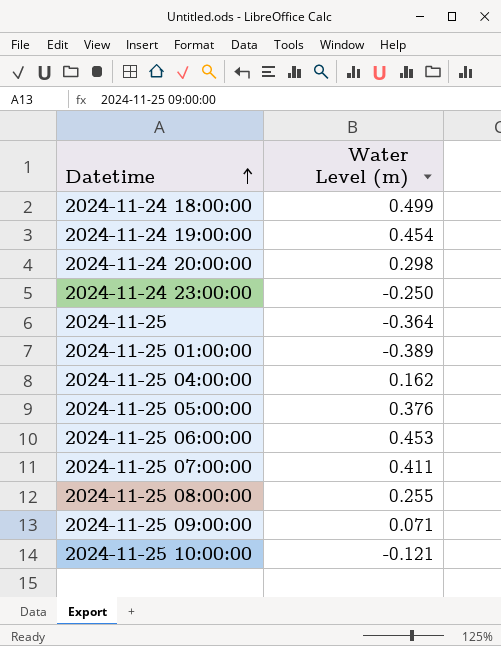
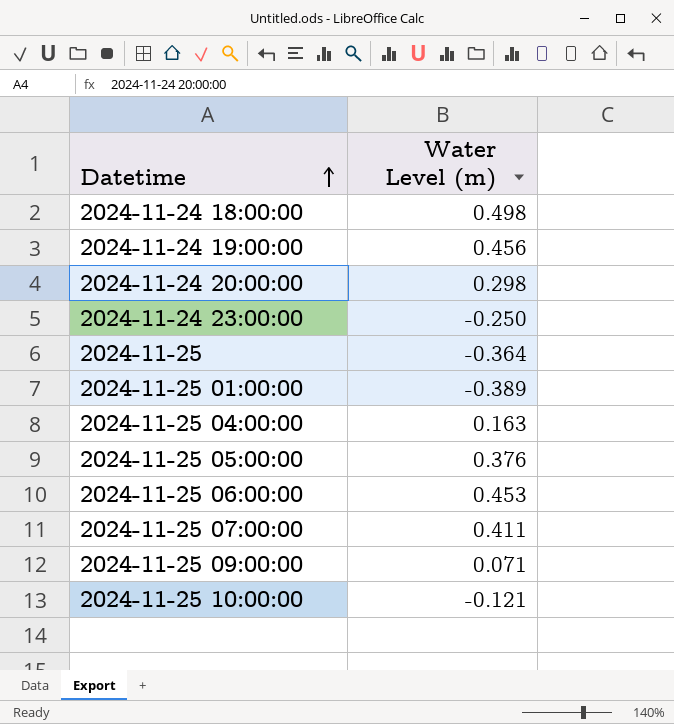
row 2024-11-25 08:00:00: 0.255 -> none
2024-11-24 18:00:00 | Water Level (m): 0.499 -> 0.498
2024-11-24 19:00:00 | Water Level (m): 0.454 -> 0.456
2024-11-25 04:00:00 | Water Level (m): 0.162 -> 0.163

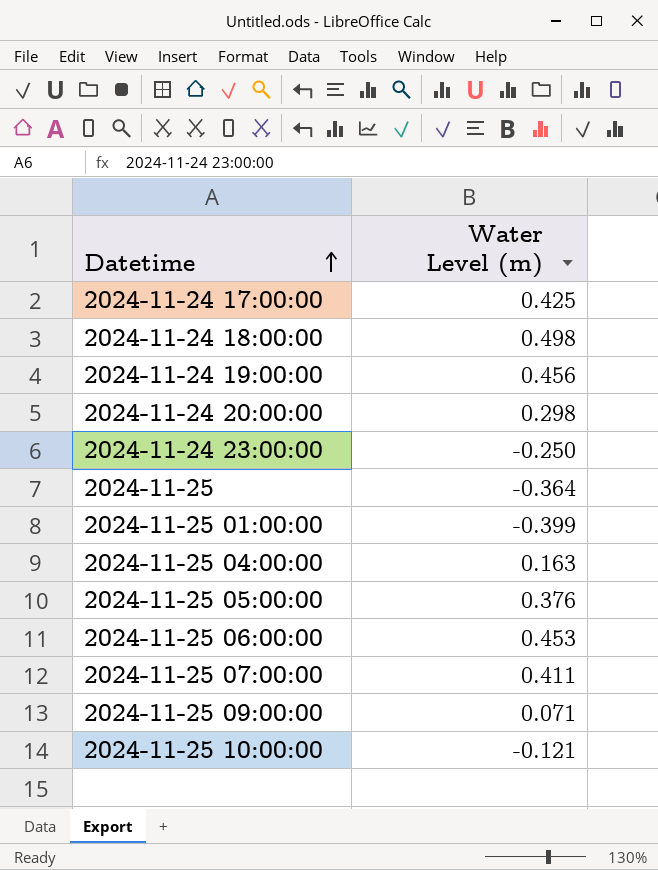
row 2024-11-24 17:00:00: none -> 0.425
2024-11-25 01:00:00 | Water Level (m): -0.389 -> -0.399

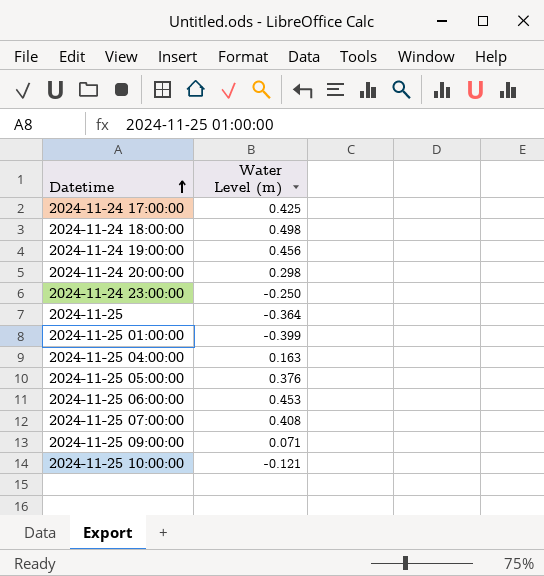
2024-11-25 07:00:00 | Water Level (m): 0.411 -> 0.408

